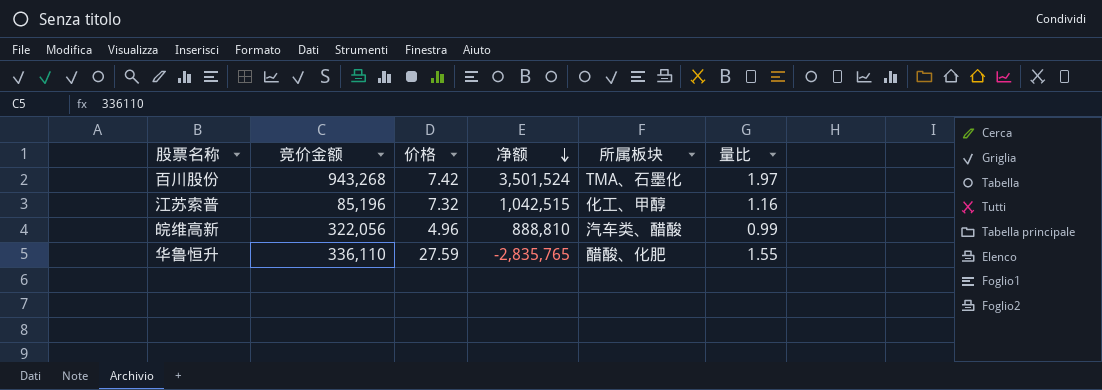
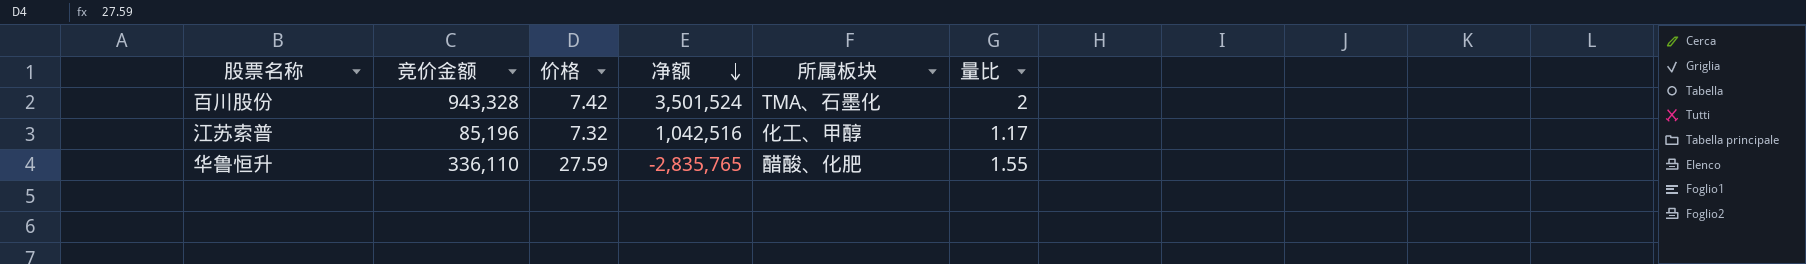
row 皖维高新: 322,056 | 4.96 | 888,810 | 汽车类、醋酸 | 0.99 -> none
百川股份 | 竞价金额: 943,268 -> 943,328
百川股份 | 量比: 1.97 -> 2
江苏索普 | 净额: 1,042,515 -> 1,042,516
江苏索普 | 量比: 1.16 -> 1.17

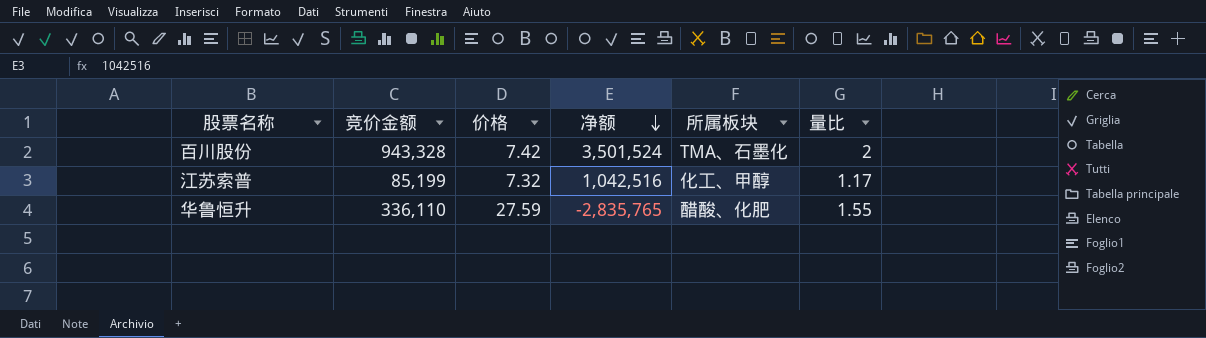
江苏索普 | 竞价金额: 85,196 -> 85,199

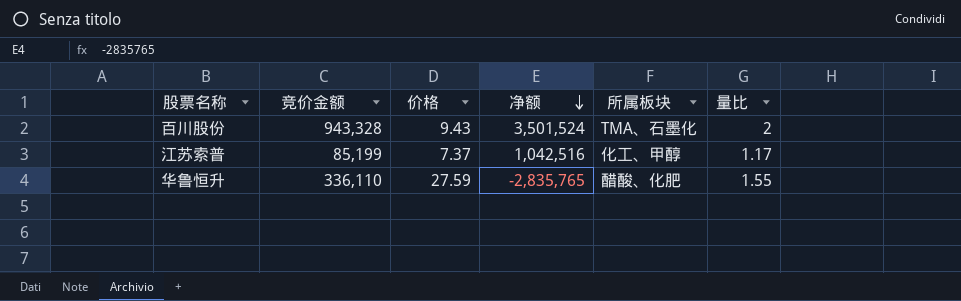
百川股份 | 价格: 7.42 -> 9.43
江苏索普 | 价格: 7.32 -> 7.37

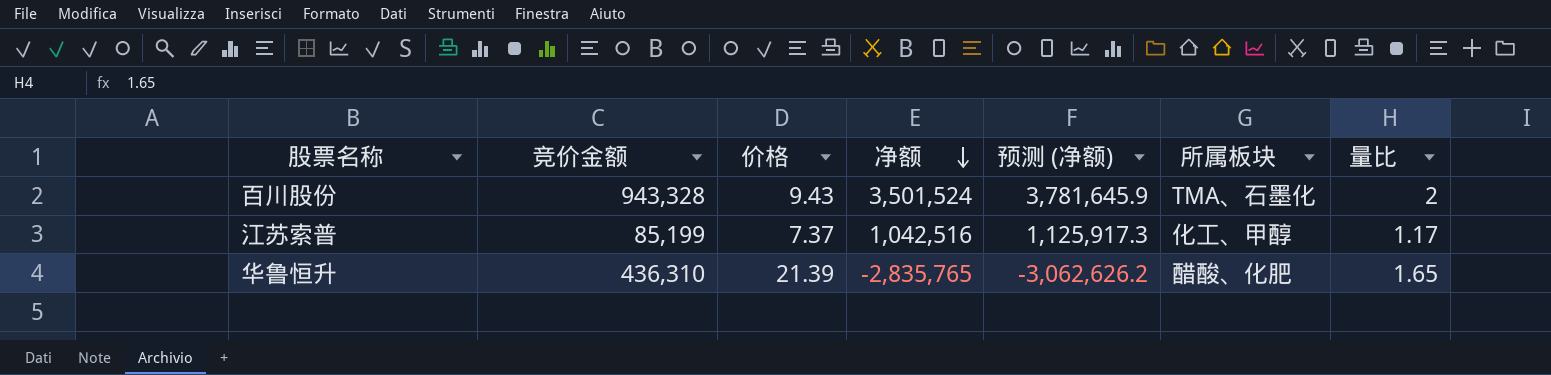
column 预测 (净额) | formula: none -> [净额] * 1.08
华鲁恒升 | 竞价金额: 336,110 -> 436,310
华鲁恒升 | 价格: 27.59 -> 21.39
华鲁恒升 | 量比: 1.55 -> 1.65

